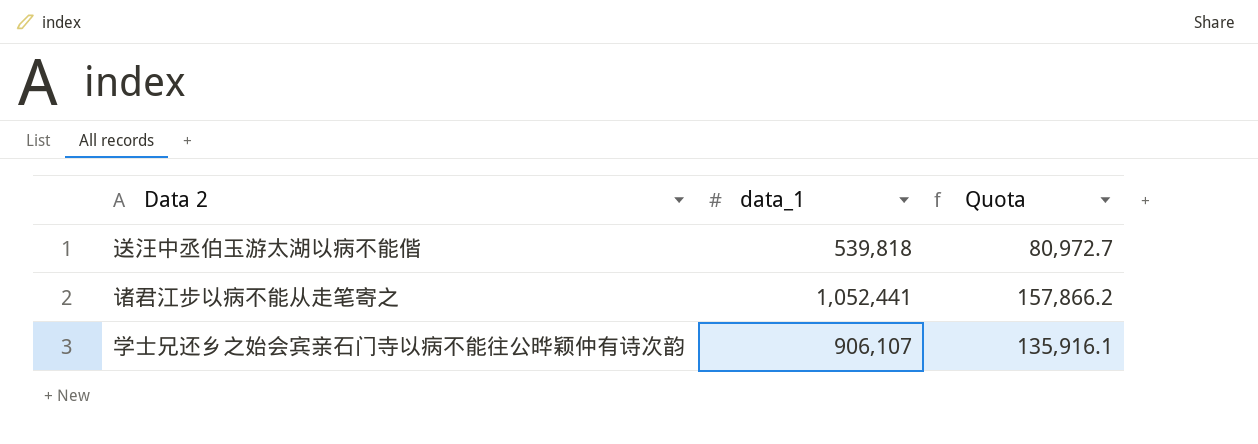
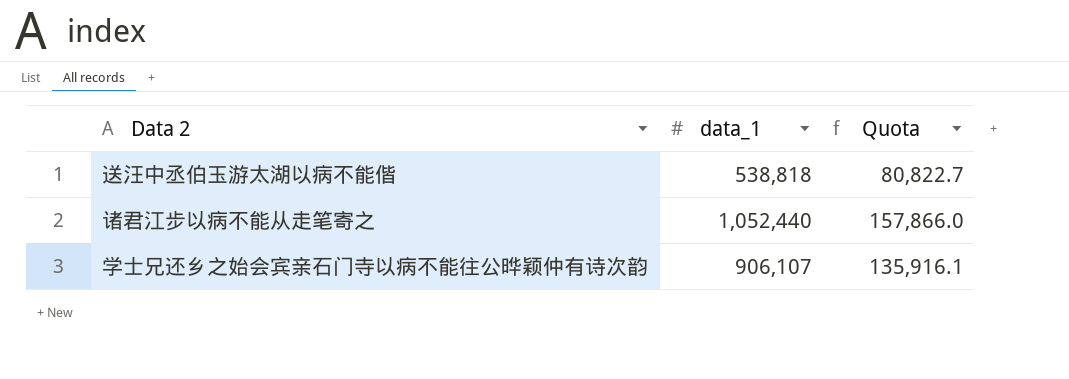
送汪中丞伯玉游太湖以病不能偕 | data_1: 539,818 -> 538,818
送汪中丞伯玉游太湖以病不能偕 | Quota: 80,972.7 -> 80,822.7
诸君江步以病不能从走笔寄之 | data_1: 1,052,441 -> 1,052,440
诸君江步以病不能从走笔寄之 | Quota: 157,866.2 -> 157,866.0

